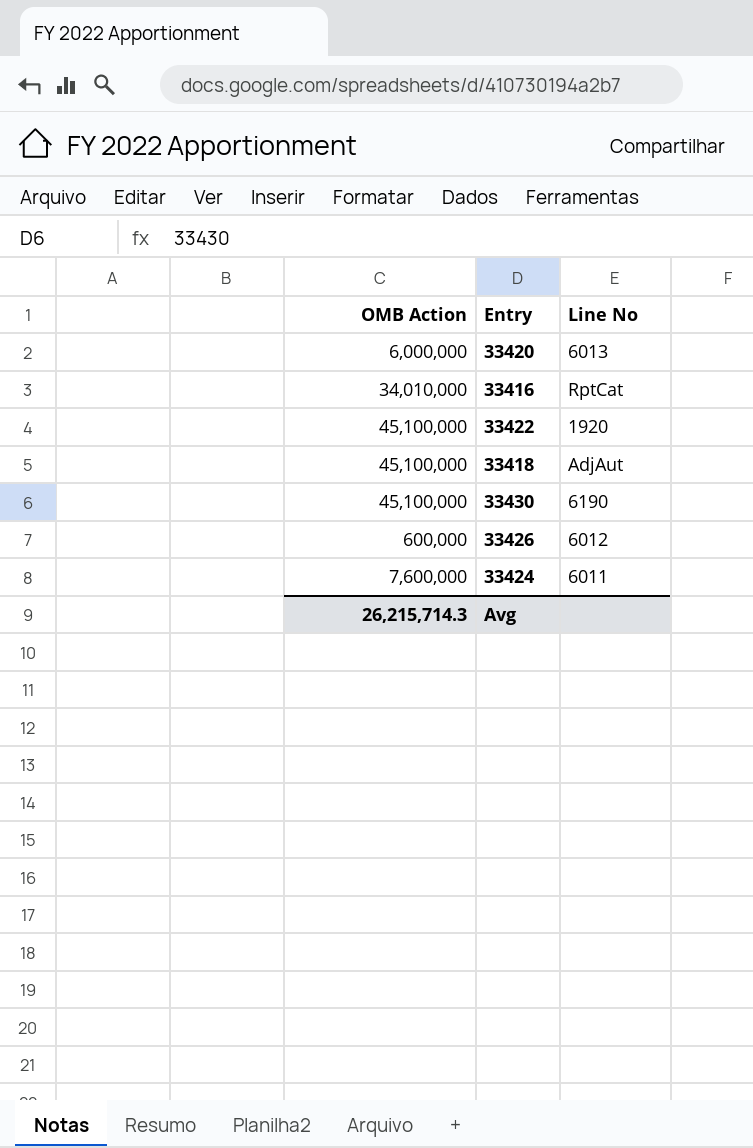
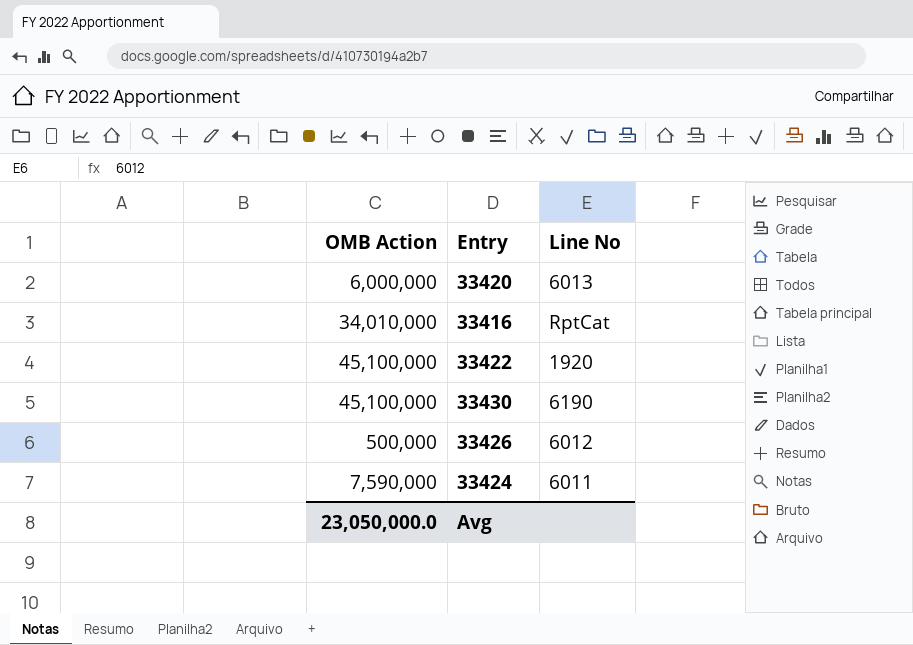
row 33418: 45,100,000 | AdjAut -> none
33426 | OMB Action: 600,000 -> 500,000
33424 | OMB Action: 7,600,000 -> 7,590,000
Avg | OMB Action: 26,215,714.3 -> 23,050,000.0

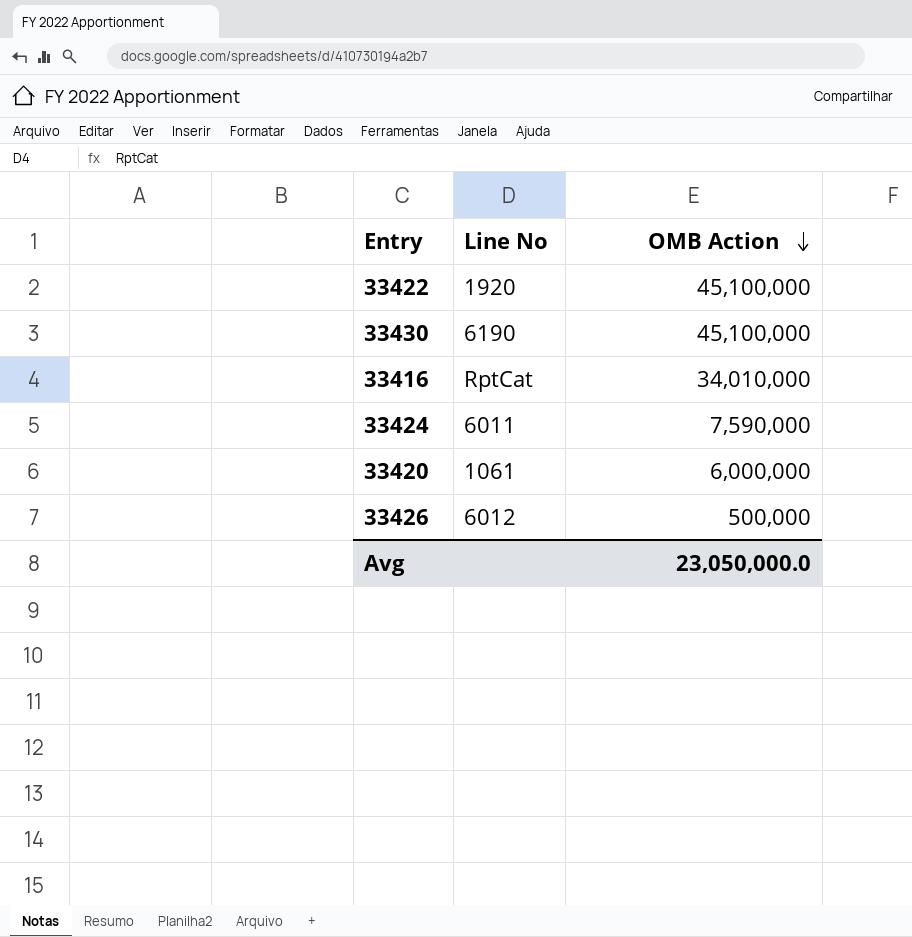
row order: none -> OMB Action descending
column OMB Action | position: 1 -> 3
33420 | Line No: 6013 -> 1061

